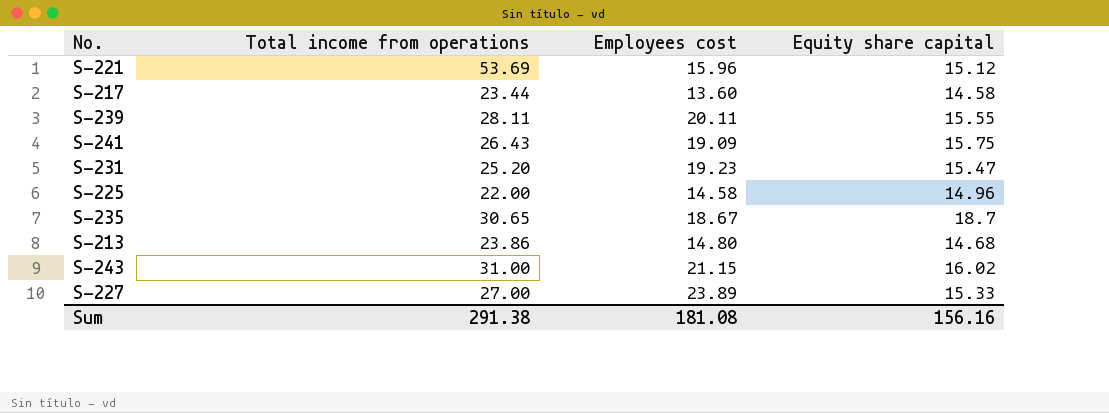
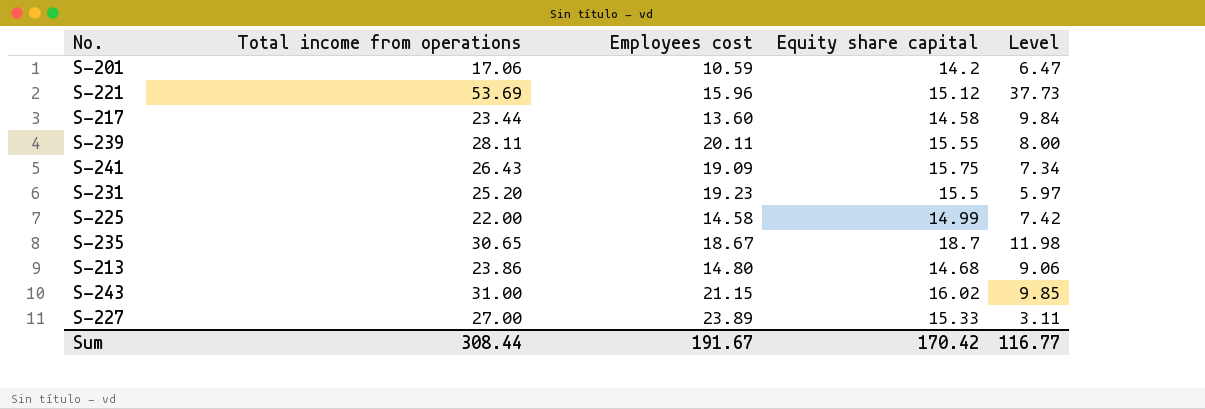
column Level | formula: none -> [Total income from operations] - [Employees cost]
row S-201: none -> 17.06 | 10.59 | 14.2 | 6.47
S-231 | Equity share capital: 15.47 -> 15.5
S-225 | Equity share capital: 14.96 -> 14.99
Sum | Total income from operations: 291.38 -> 308.44
Sum | Employees cost: 181.08 -> 191.67
Sum | Equity share capital: 156.16 -> 170.42

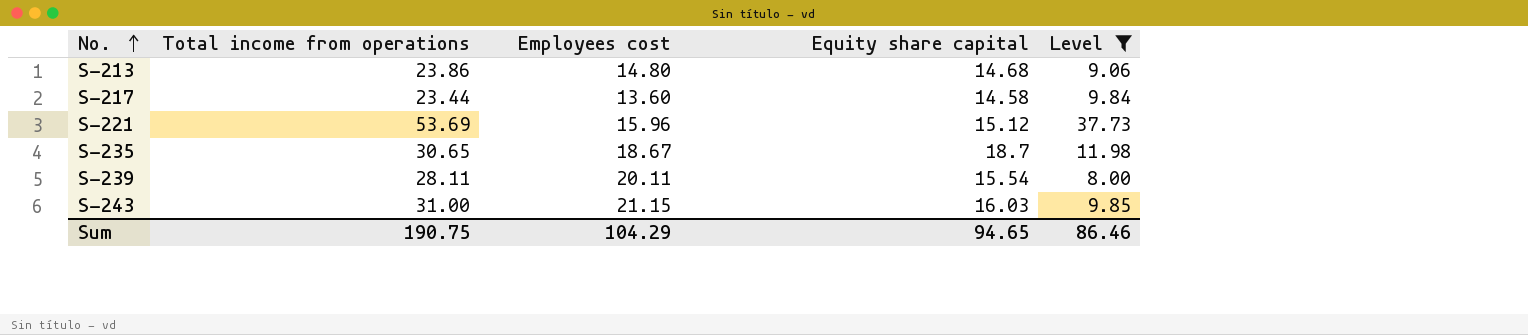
filter: none -> Level >= 8.00
row order: none -> No. ascending
S-239 | Equity share capital: 15.55 -> 15.54
S-243 | Equity share capital: 16.02 -> 16.03
Sum | Total income from operations: 308.44 -> 190.75
Sum | Employees cost: 191.67 -> 104.29
Sum | Equity share capital: 170.42 -> 94.65
Sum | Level: 116.77 -> 86.46

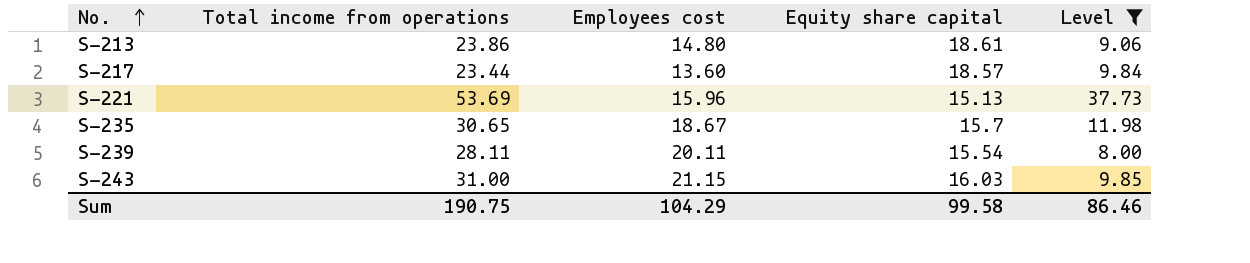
S-213 | Equity share capital: 14.68 -> 18.61
S-217 | Equity share capital: 14.58 -> 18.57
S-221 | Equity share capital: 15.12 -> 15.13
S-235 | Equity share capital: 18.7 -> 15.7
Sum | Equity share capital: 94.65 -> 99.58

